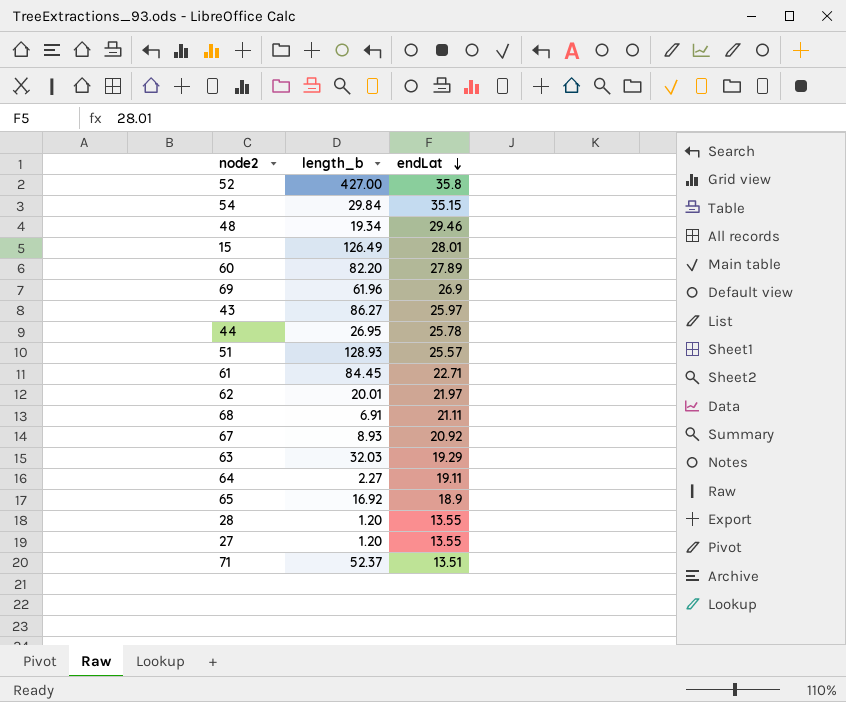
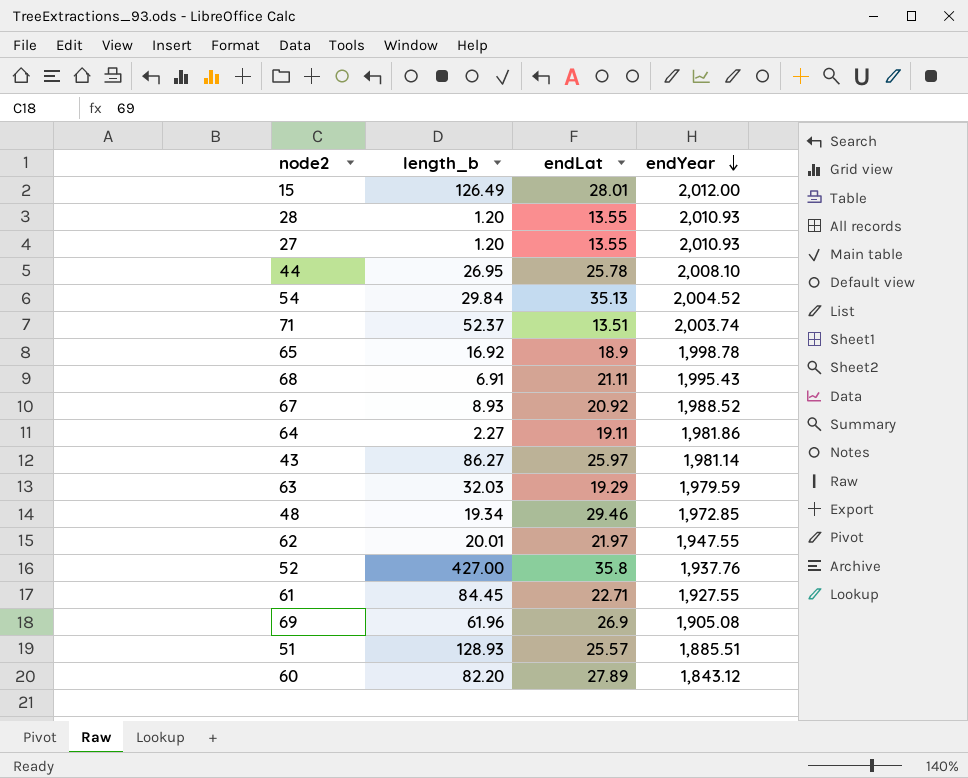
row order: endLat descending -> endYear descending
column endYear | position: none -> 4
54 | endLat: 35.15 -> 35.13

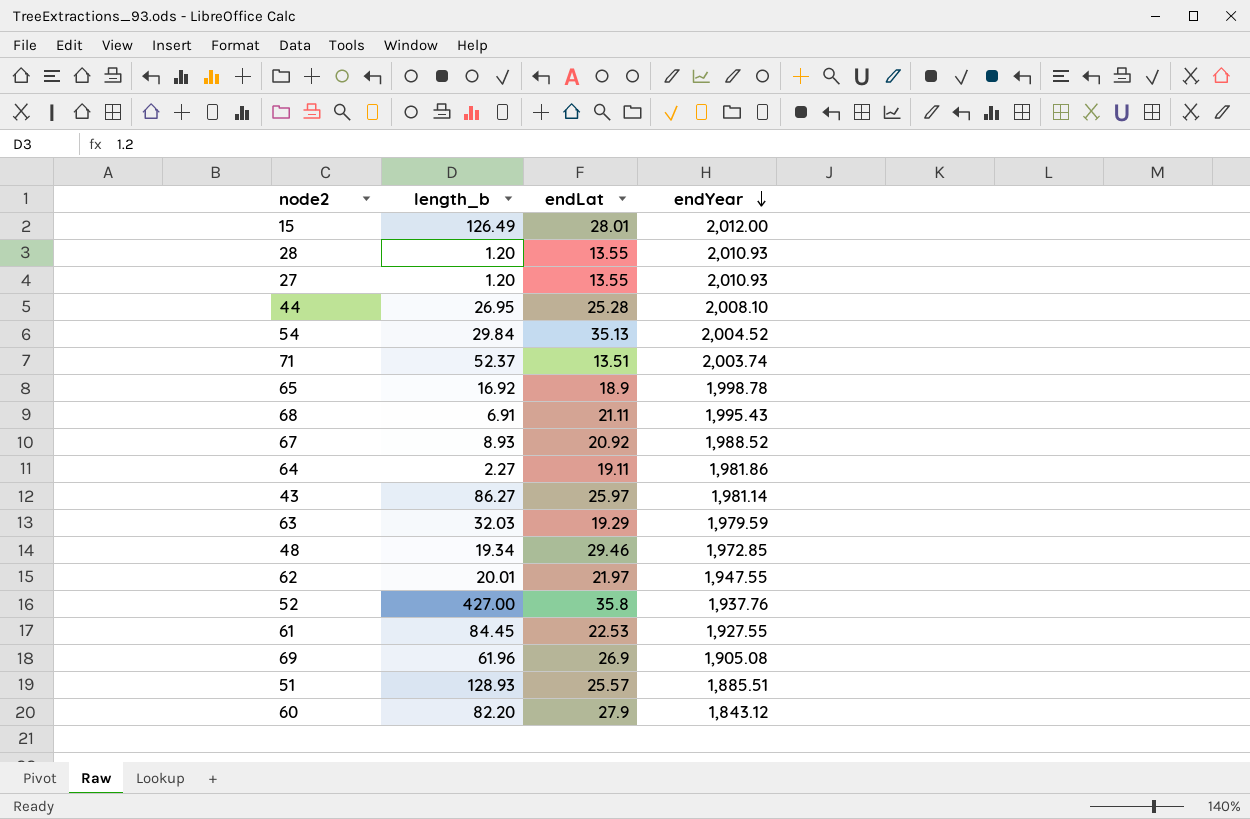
44 | endLat: 25.78 -> 25.28
61 | endLat: 22.71 -> 22.53
60 | endLat: 27.89 -> 27.9

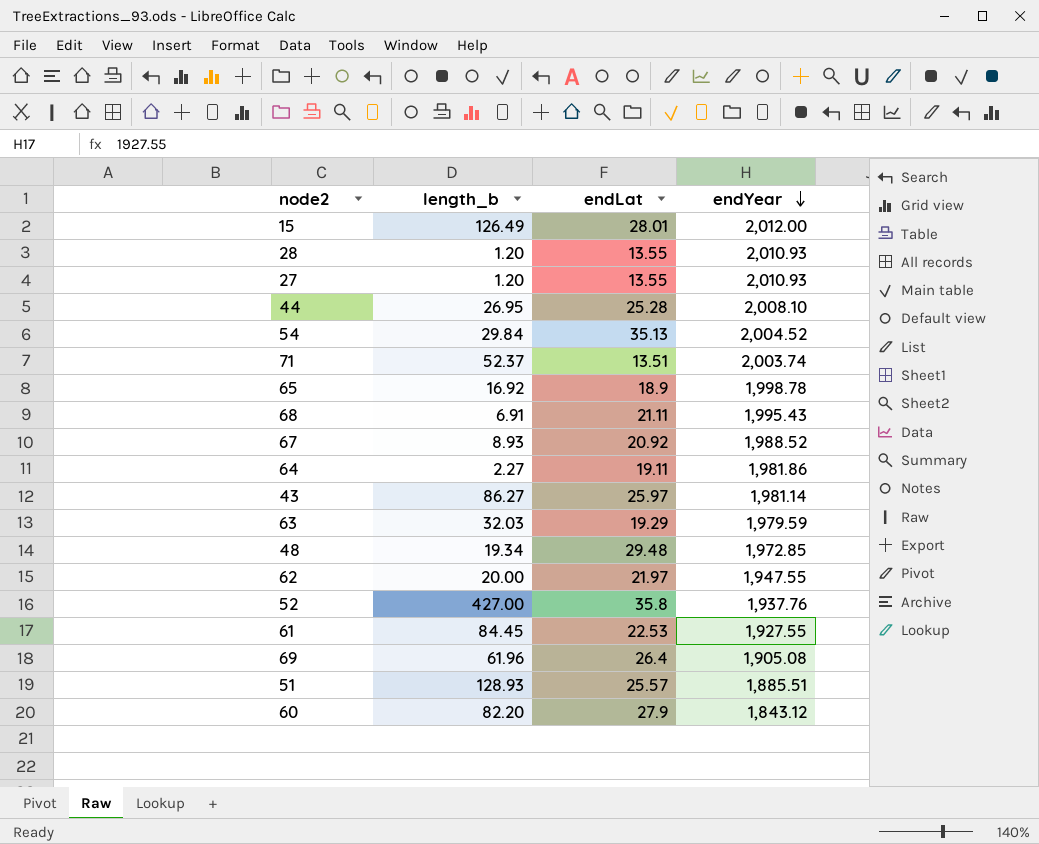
48 | endLat: 29.46 -> 29.48
62 | length_b: 20.01 -> 20.00
69 | endLat: 26.9 -> 26.4

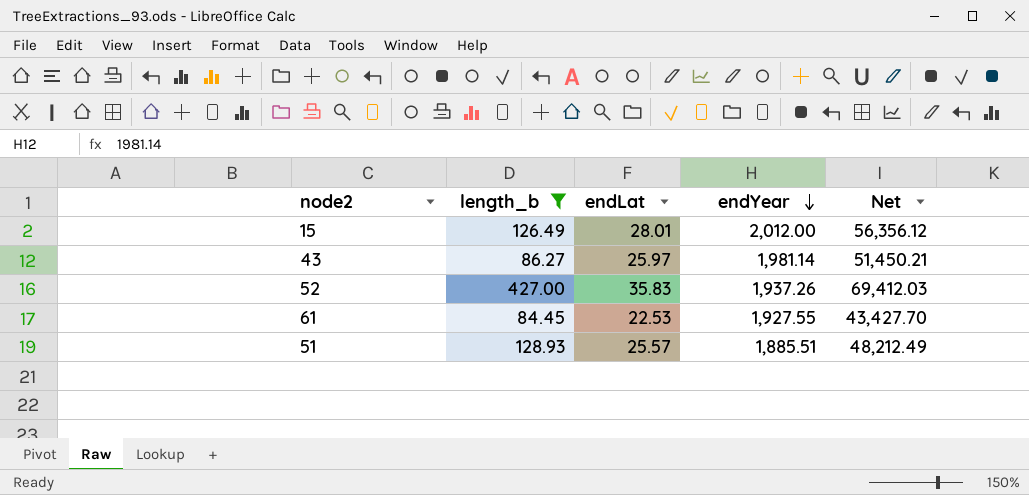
filter: none -> length_b >= 84.45
column Net | formula: none -> [endLat] * [endYear]
52 | endLat: 35.8 -> 35.83
52 | endYear: 1,937.76 -> 1,937.26

